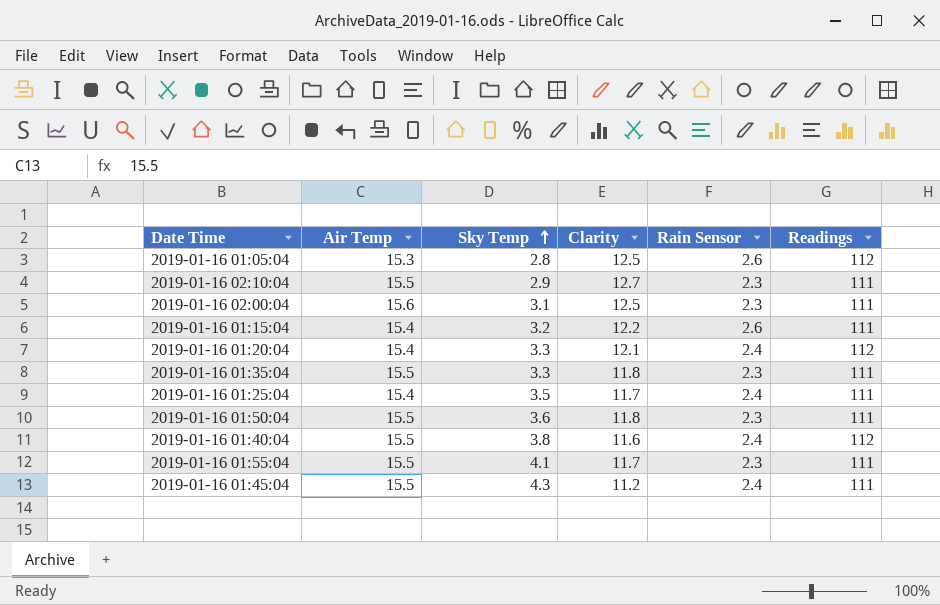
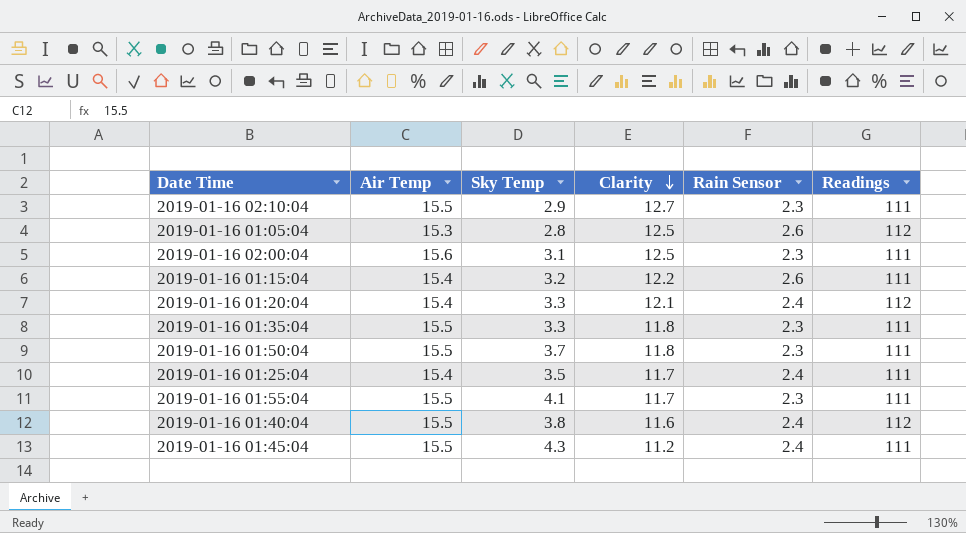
row order: Sky Temp ascending -> Clarity descending
2019-01-16 01:50:04 | Sky Temp: 3.6 -> 3.7

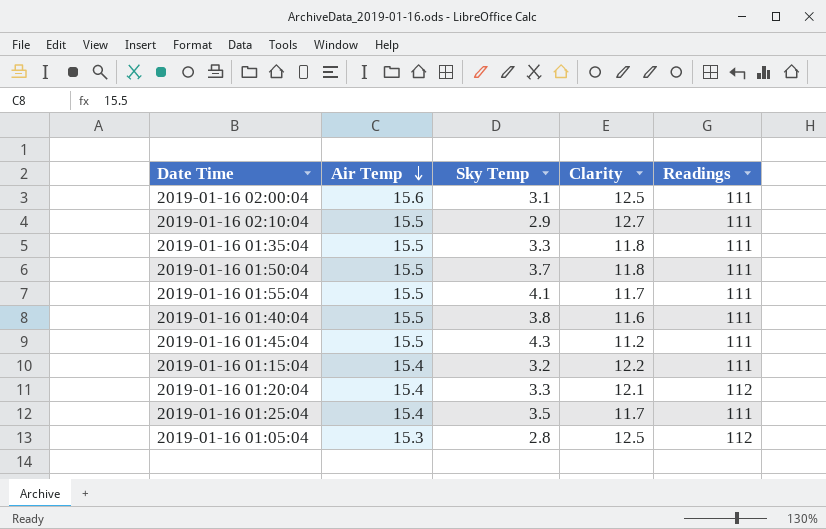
row order: Clarity descending -> Air Temp descending
column Rain Sensor | position: 5 -> none
2019-01-16 01:40:04 | Readings: 112 -> 111

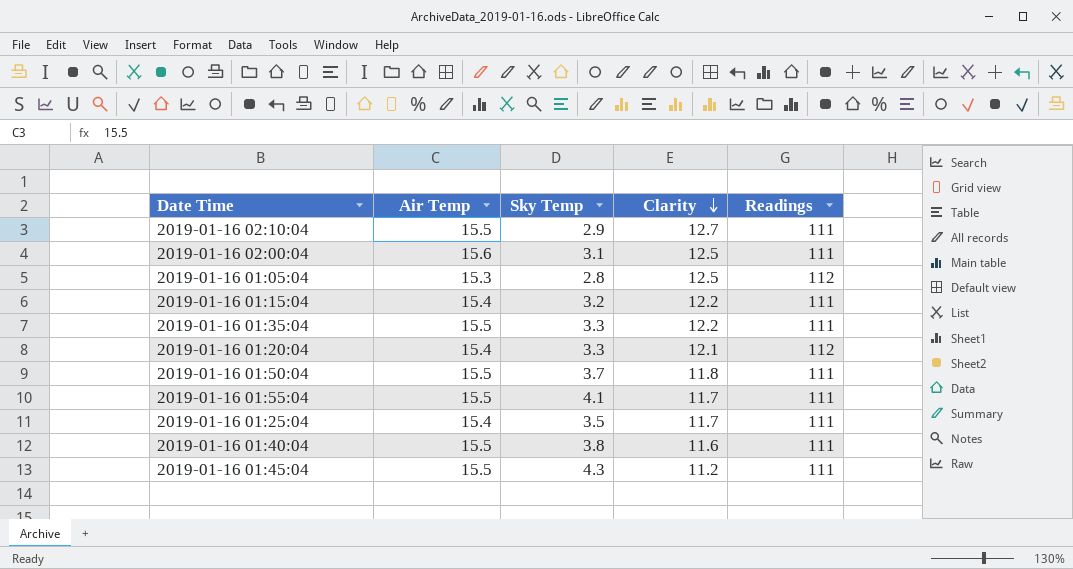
row order: Air Temp descending -> Clarity descending
2019-01-16 01:35:04 | Clarity: 11.8 -> 12.2

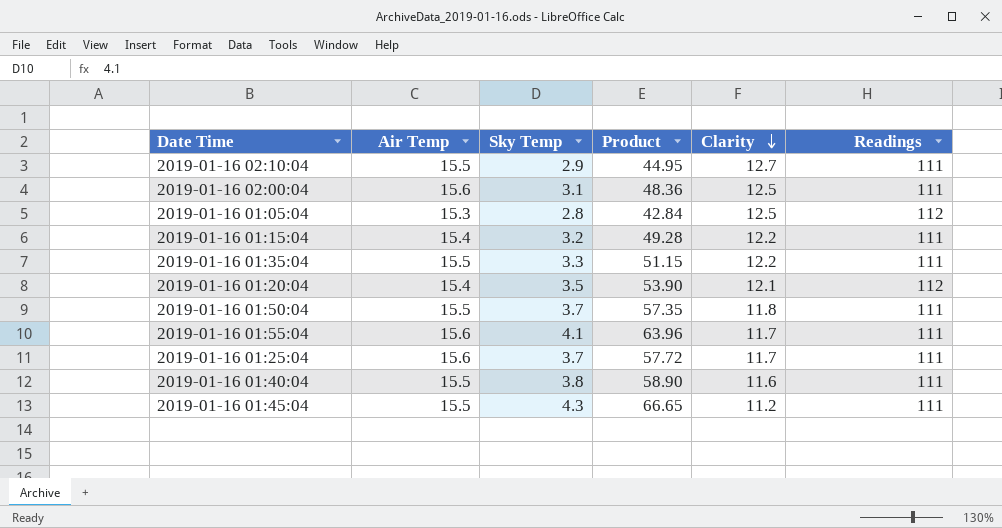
column Product | formula: none -> [Air Temp] * [Sky Temp]
2019-01-16 01:20:04 | Sky Temp: 3.3 -> 3.5
2019-01-16 01:55:04 | Air Temp: 15.5 -> 15.6
2019-01-16 01:25:04 | Air Temp: 15.4 -> 15.6
2019-01-16 01:25:04 | Sky Temp: 3.5 -> 3.7

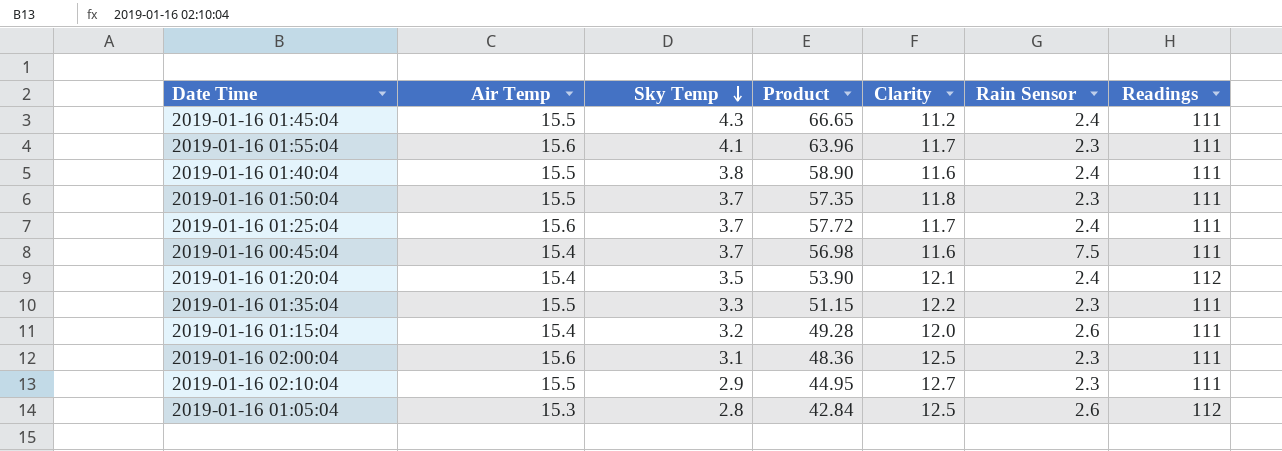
row order: Clarity descending -> Sky Temp descending
column Rain Sensor | position: none -> 6
row 2019-01-16 00:45:04: none -> 15.4 | 3.7 | 56.98 | 11.6 | 7.5 | 111
2019-01-16 01:15:04 | Clarity: 12.2 -> 12.0

